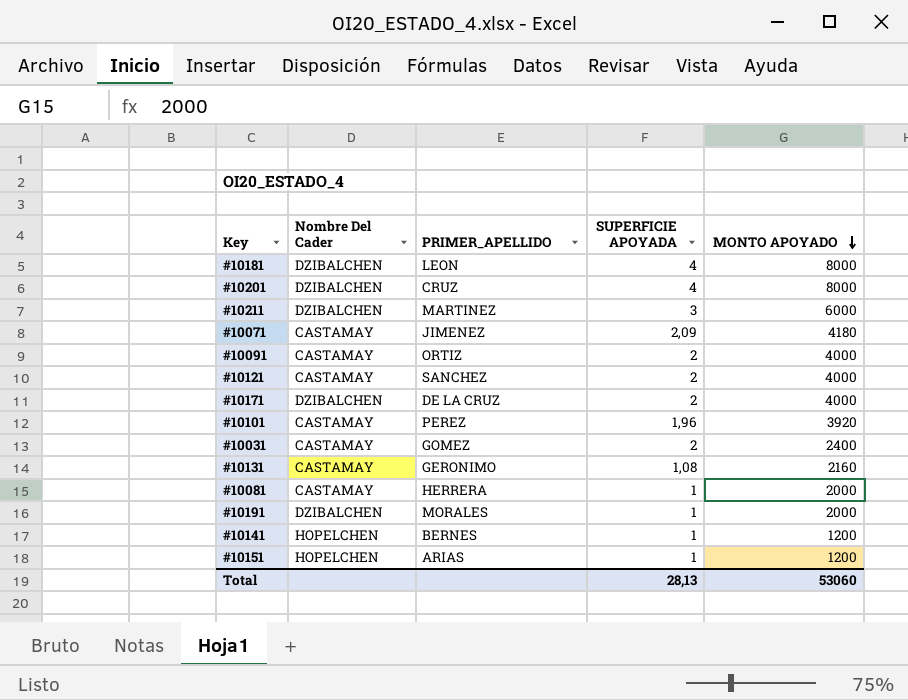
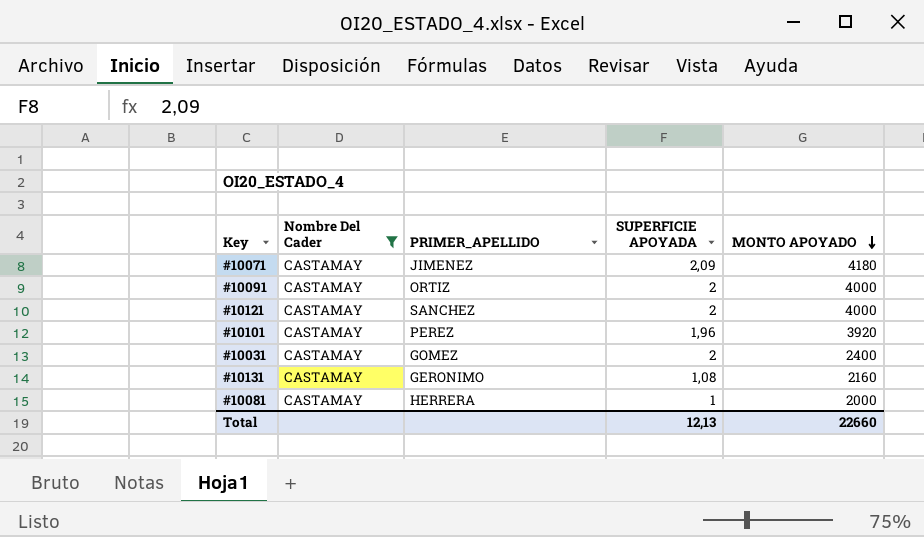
filter: none -> Nombre Del Cader = CASTAMAY
Total | SUPERFICIE APOYADA: 28,13 -> 12,13
Total | MONTO APOYADO: 53060 -> 22660

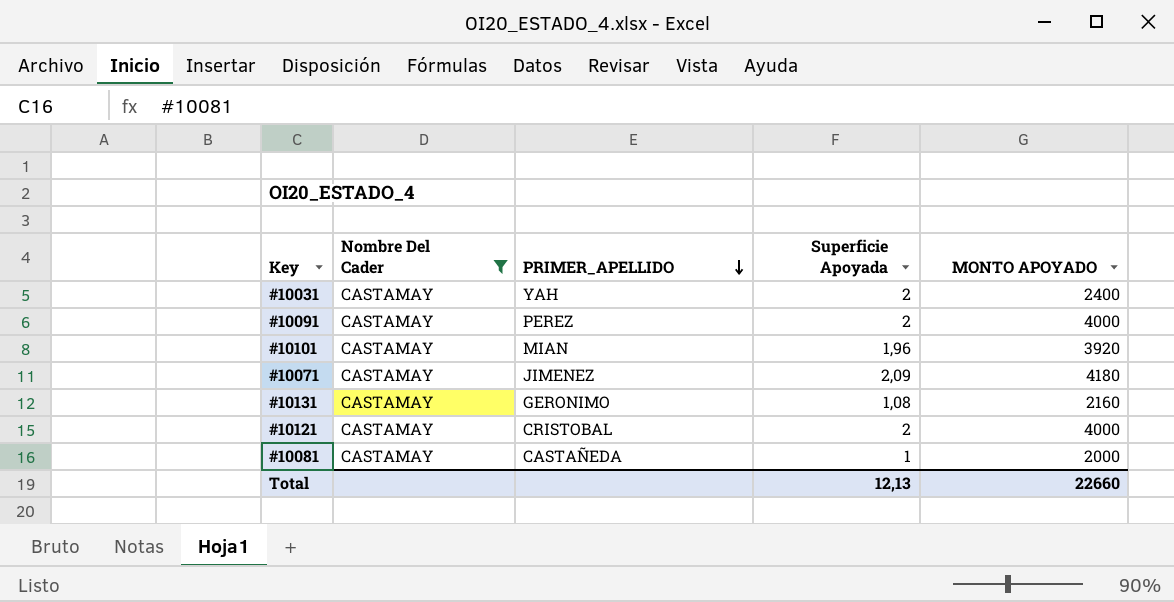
row order: MONTO APOYADO descending -> PRIMER_APELLIDO descending
column name: SUPERFICIE APOYADA -> Superficie Apoyada
#10031 | PRIMER_APELLIDO: GOMEZ -> YAH
#10091 | PRIMER_APELLIDO: ORTIZ -> PEREZ
#10101 | PRIMER_APELLIDO: PEREZ -> MIAN
#10121 | PRIMER_APELLIDO: SANCHEZ -> CRISTOBAL
#10081 | PRIMER_APELLIDO: HERRERA -> CASTAÑEDA

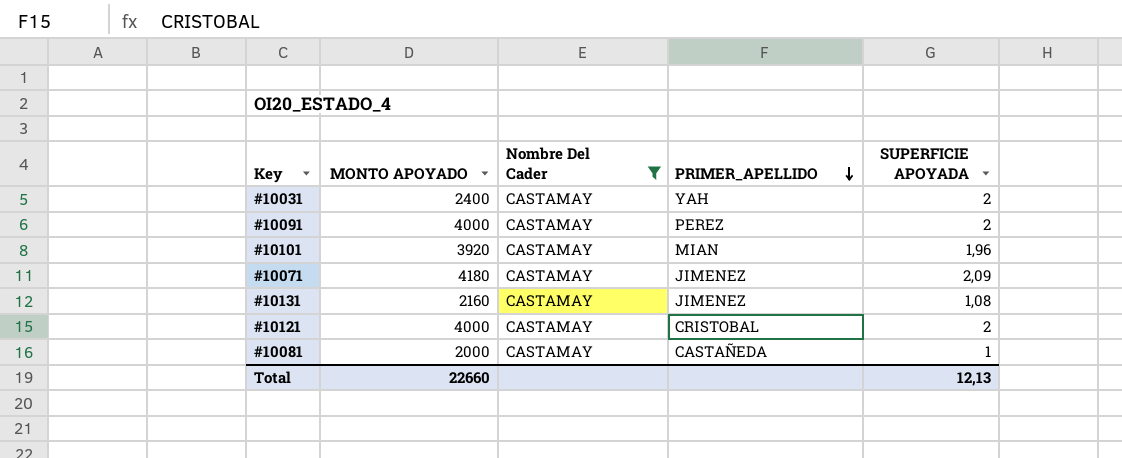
column MONTO APOYADO | position: 5 -> 2
column name: Superficie Apoyada -> SUPERFICIE APOYADA
#10131 | PRIMER_APELLIDO: GERONIMO -> JIMENEZ

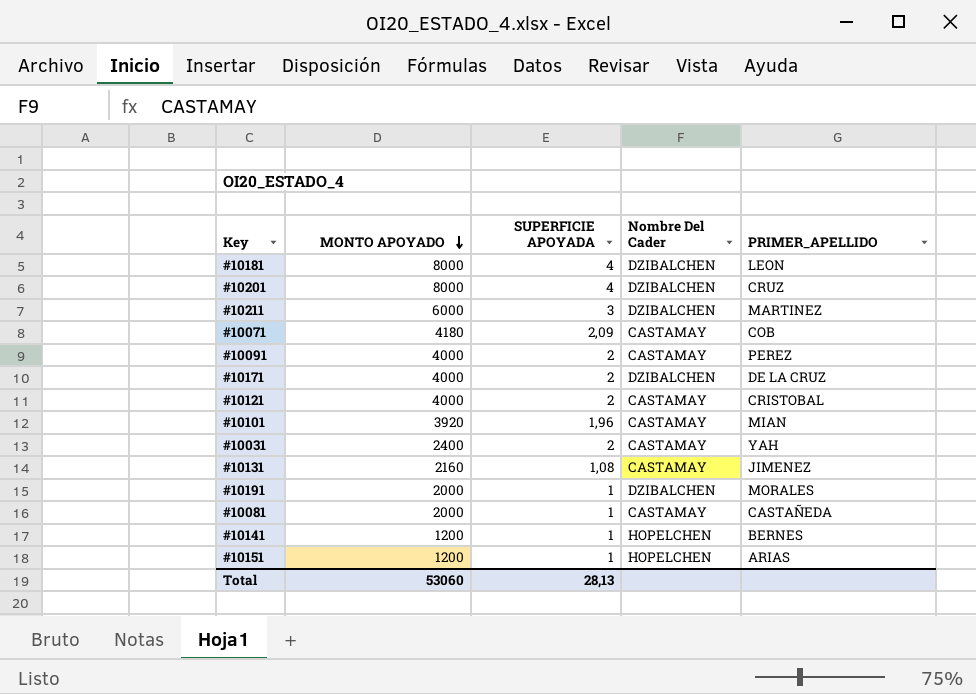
filter: Nombre Del Cader = CASTAMAY -> none
row order: PRIMER_APELLIDO descending -> MONTO APOYADO descending
column SUPERFICIE APOYADA | position: 5 -> 3
#10071 | PRIMER_APELLIDO: JIMENEZ -> COB
Total | MONTO APOYADO: 22660 -> 53060
Total | SUPERFICIE APOYADA: 12,13 -> 28,13

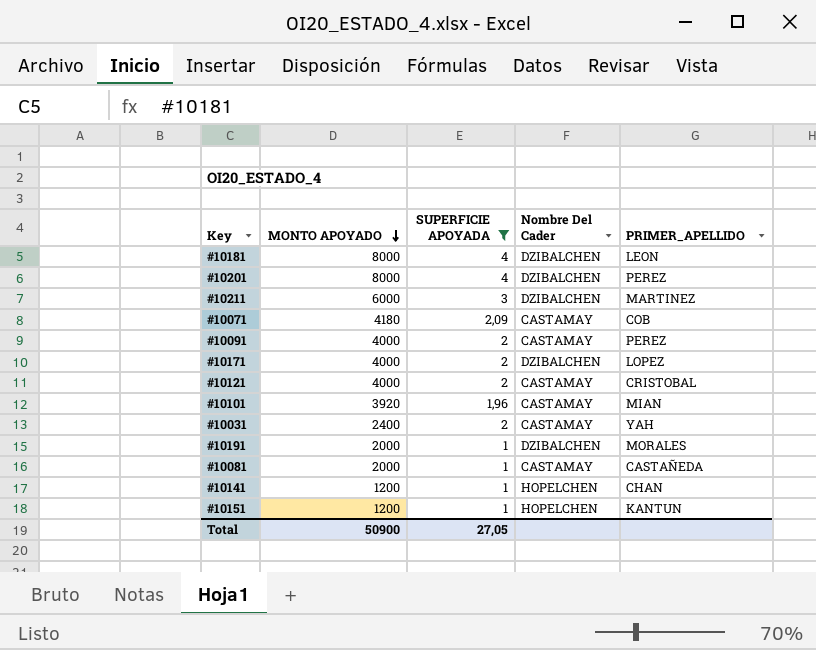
filter: none -> SUPERFICIE APOYADA != 1,08
#10201 | PRIMER_APELLIDO: CRUZ -> PEREZ
#10171 | PRIMER_APELLIDO: DE LA CRUZ -> LOPEZ
#10141 | PRIMER_APELLIDO: BERNES -> CHAN
#10151 | PRIMER_APELLIDO: ARIAS -> KANTUN
Total | MONTO APOYADO: 53060 -> 50900
Total | SUPERFICIE APOYADA: 28,13 -> 27,05

